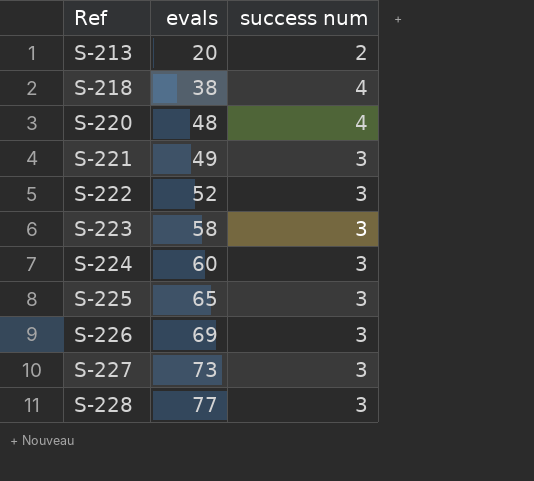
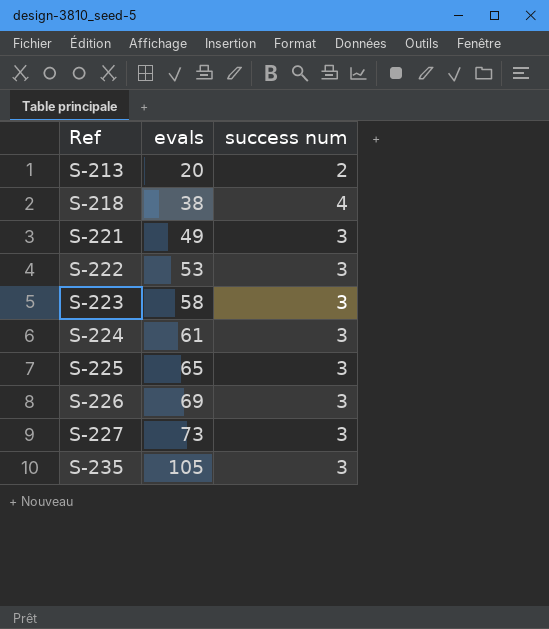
row S-220: 48 | 4 -> none
row S-228: 77 | 3 -> none
S-222 | evals: 52 -> 53
S-224 | evals: 60 -> 61
row S-235: none -> 105 | 3

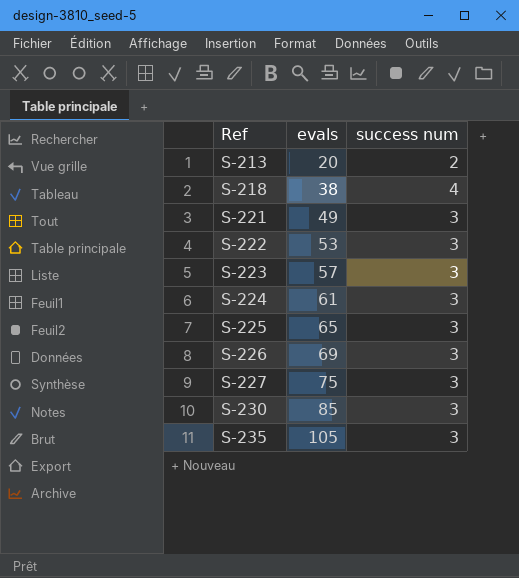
S-223 | evals: 58 -> 57
S-227 | evals: 73 -> 75
row S-230: none -> 85 | 3

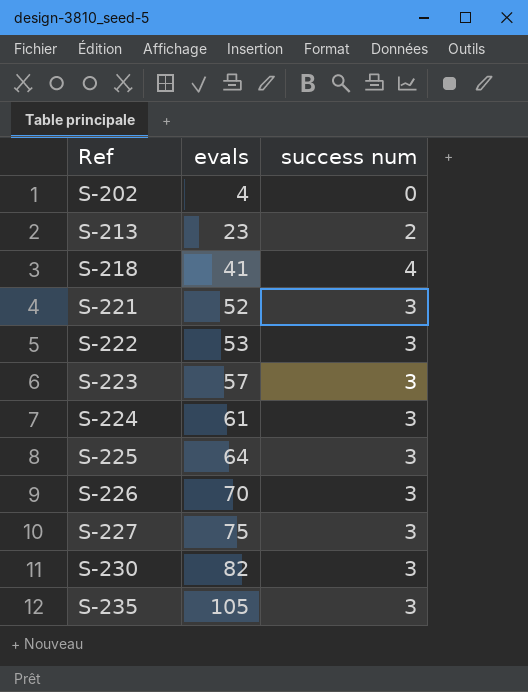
row S-202: none -> 4 | 0
S-213 | evals: 20 -> 23
S-218 | evals: 38 -> 41
S-221 | evals: 49 -> 52
S-225 | evals: 65 -> 64
S-226 | evals: 69 -> 70
S-230 | evals: 85 -> 82

